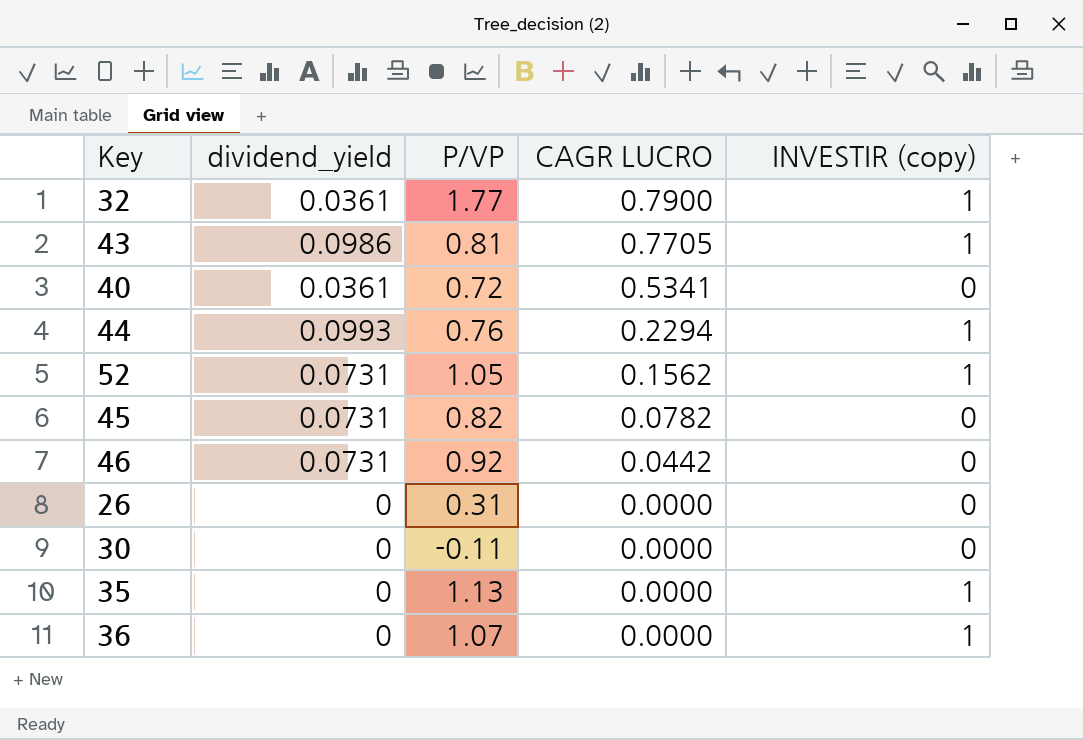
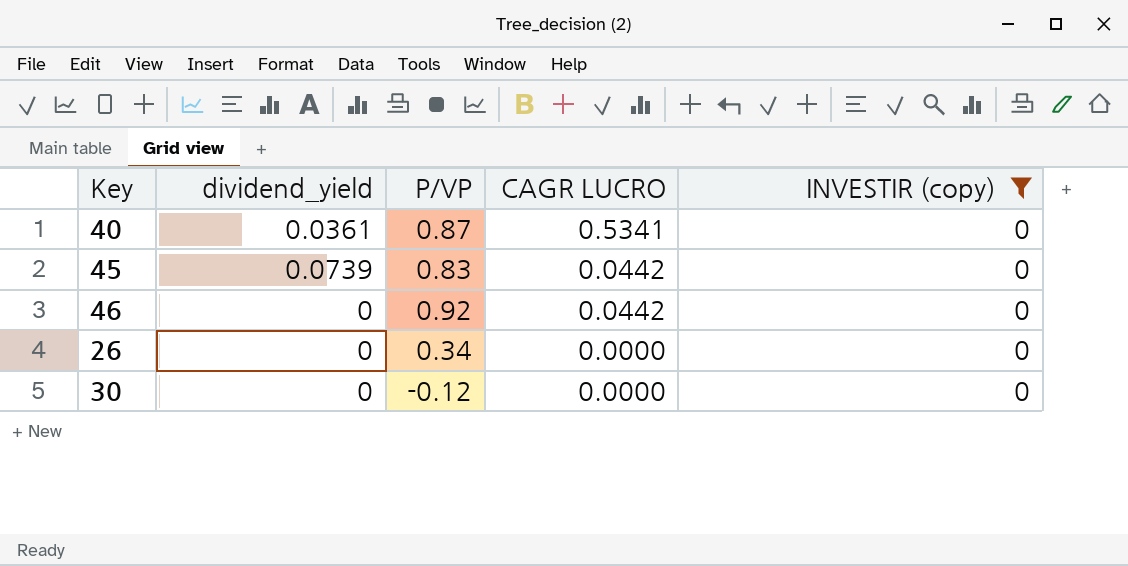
filter: none -> INVESTIR (copy) = 0
40 | P/VP: 0.72 -> 0.87
45 | dividend_yield: 0.0731 -> 0.0739
45 | P/VP: 0.82 -> 0.83
45 | CAGR LUCRO: 0.0782 -> 0.0442
46 | dividend_yield: 0.0731 -> 0
26 | P/VP: 0.31 -> 0.34
30 | P/VP: -0.11 -> -0.12

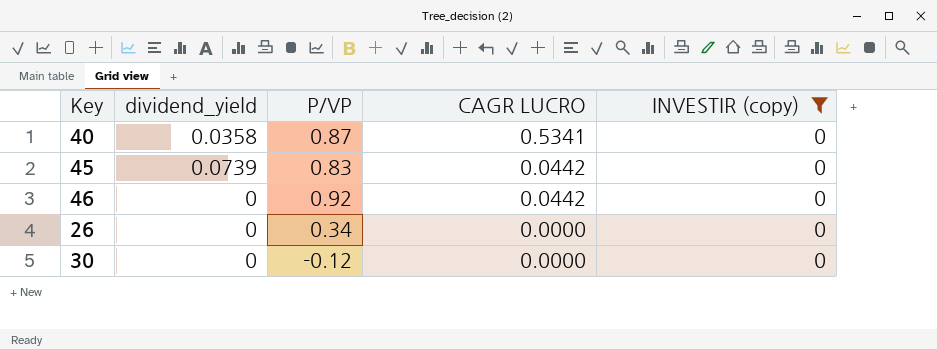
40 | dividend_yield: 0.0361 -> 0.0358

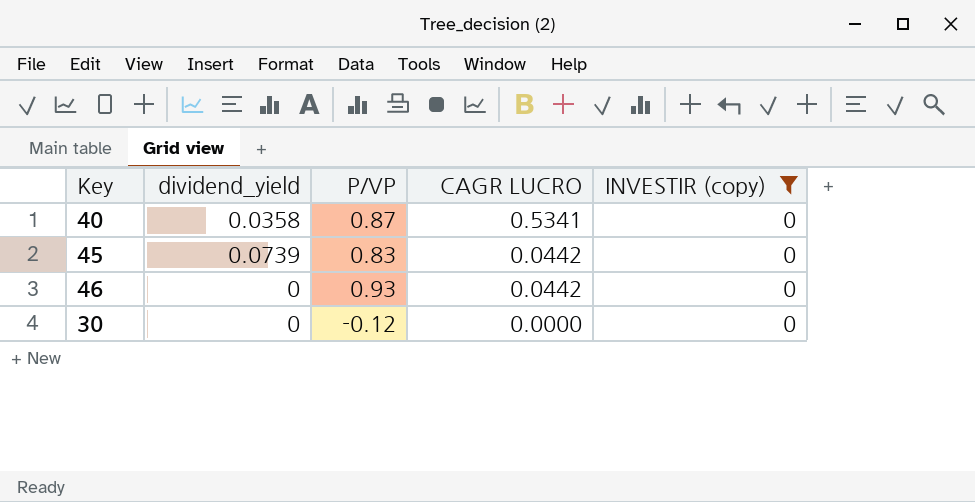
row 26: 0 | 0.34 | 0.0000 | 0 -> none
46 | P/VP: 0.92 -> 0.93

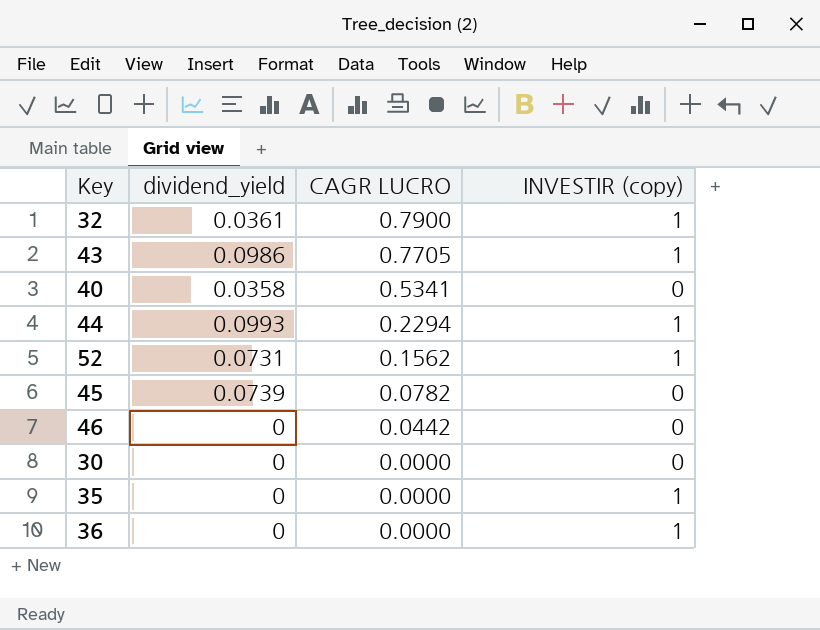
filter: INVESTIR (copy) = 0 -> none
column P/VP | position: 3 -> none
45 | CAGR LUCRO: 0.0442 -> 0.0782

